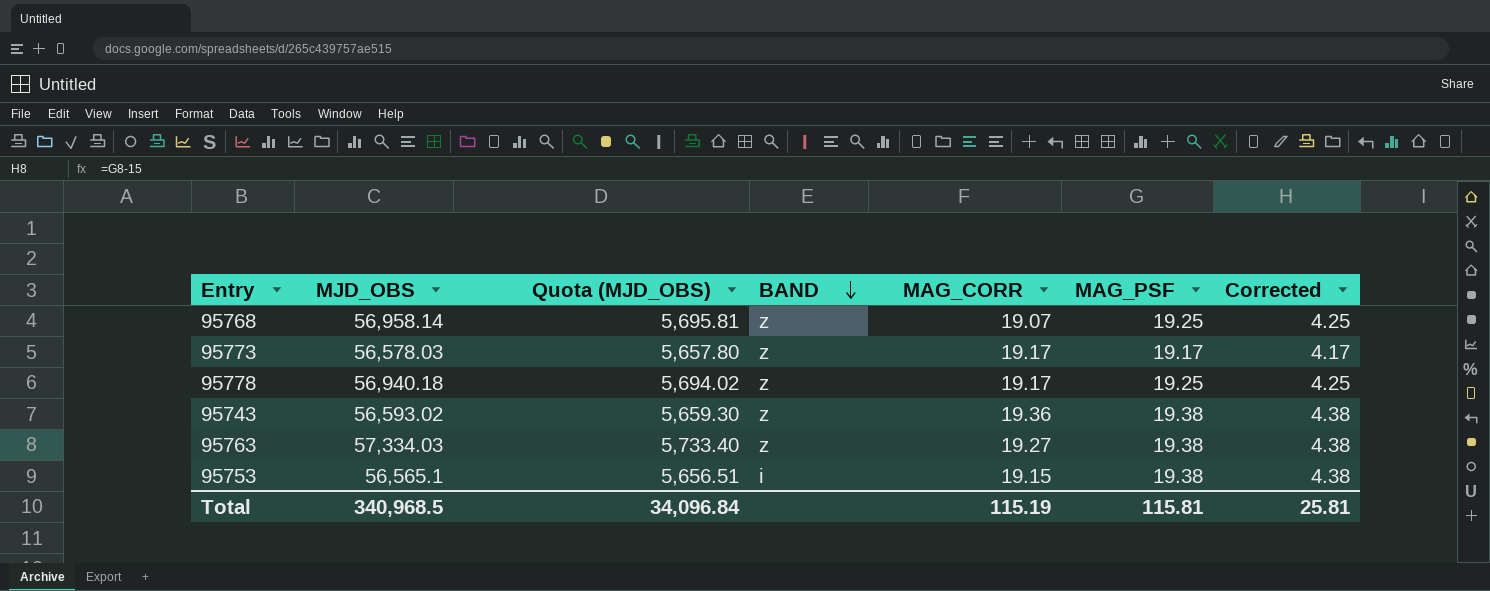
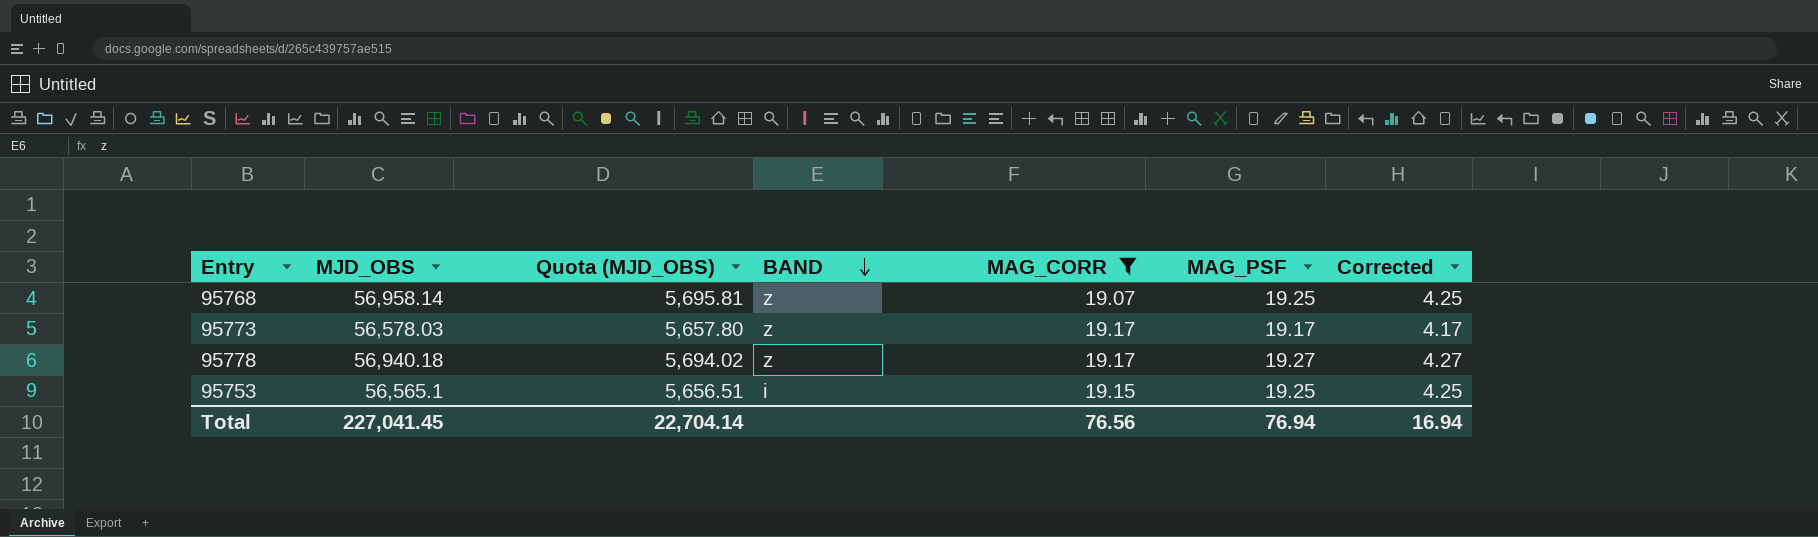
filter: none -> MAG_CORR <= 19.17
95778 | MAG_PSF: 19.25 -> 19.27
95778 | Corrected: 4.25 -> 4.27
95753 | MAG_PSF: 19.38 -> 19.25
95753 | Corrected: 4.38 -> 4.25
Total | MJD_OBS: 340,968.5 -> 227,041.45
Total | Quota (MJD_OBS): 34,096.84 -> 22,704.14
Total | MAG_CORR: 115.19 -> 76.56
Total | MAG_PSF: 115.81 -> 76.94
Total | Corrected: 25.81 -> 16.94

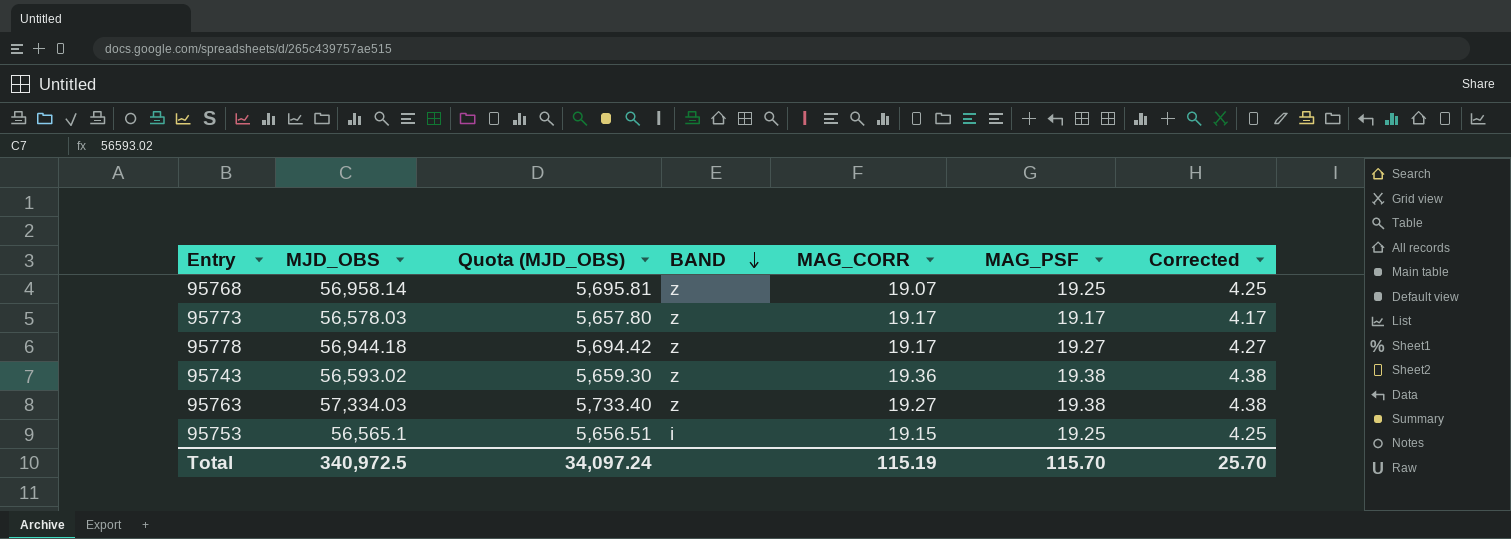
filter: MAG_CORR <= 19.17 -> none
95778 | MJD_OBS: 56,940.18 -> 56,944.18
95778 | Quota (MJD_OBS): 5,694.02 -> 5,694.42
Total | MJD_OBS: 227,041.45 -> 340,972.5
Total | Quota (MJD_OBS): 22,704.14 -> 34,097.24
Total | MAG_CORR: 76.56 -> 115.19
Total | MAG_PSF: 76.94 -> 115.70
Total | Corrected: 16.94 -> 25.70

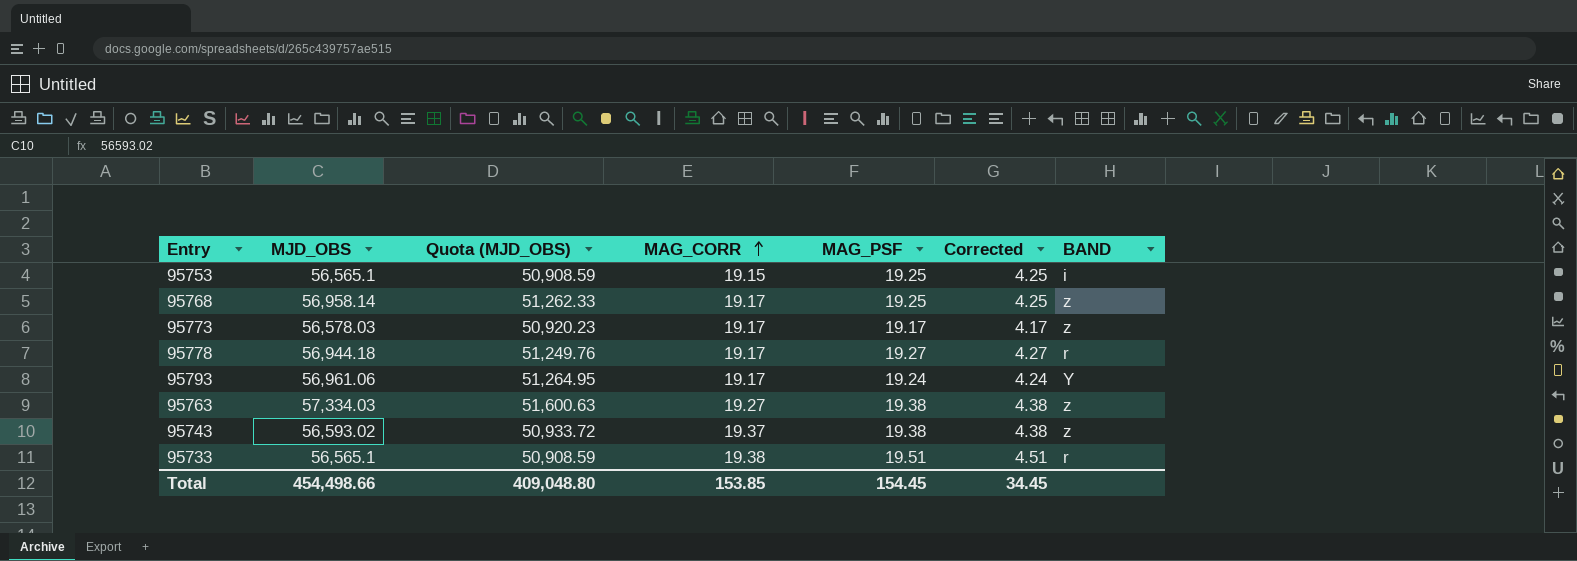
row order: BAND descending -> MAG_CORR ascending
column Quota (MJD_OBS) | formula: [MJD_OBS] * 0.1 -> [MJD_OBS] * 0.9
column BAND | position: 4 -> 7
95768 | MAG_CORR: 19.07 -> 19.17
95778 | BAND: z -> r
row 95793: none -> 56,961.06 | 51,264.95 | 19.17 | 19.24 | 4.24 | Y
95743 | MAG_CORR: 19.36 -> 19.37
row 95733: none -> 56,565.1 | 50,908.59 | 19.38 | 19.51 | 4.51 | r
Total | MJD_OBS: 340,972.5 -> 454,498.66
Total | Quota (MJD_OBS): 34,097.24 -> 409,048.80
Total | MAG_CORR: 115.19 -> 153.85
Total | MAG_PSF: 115.70 -> 154.45
Total | Corrected: 25.70 -> 34.45

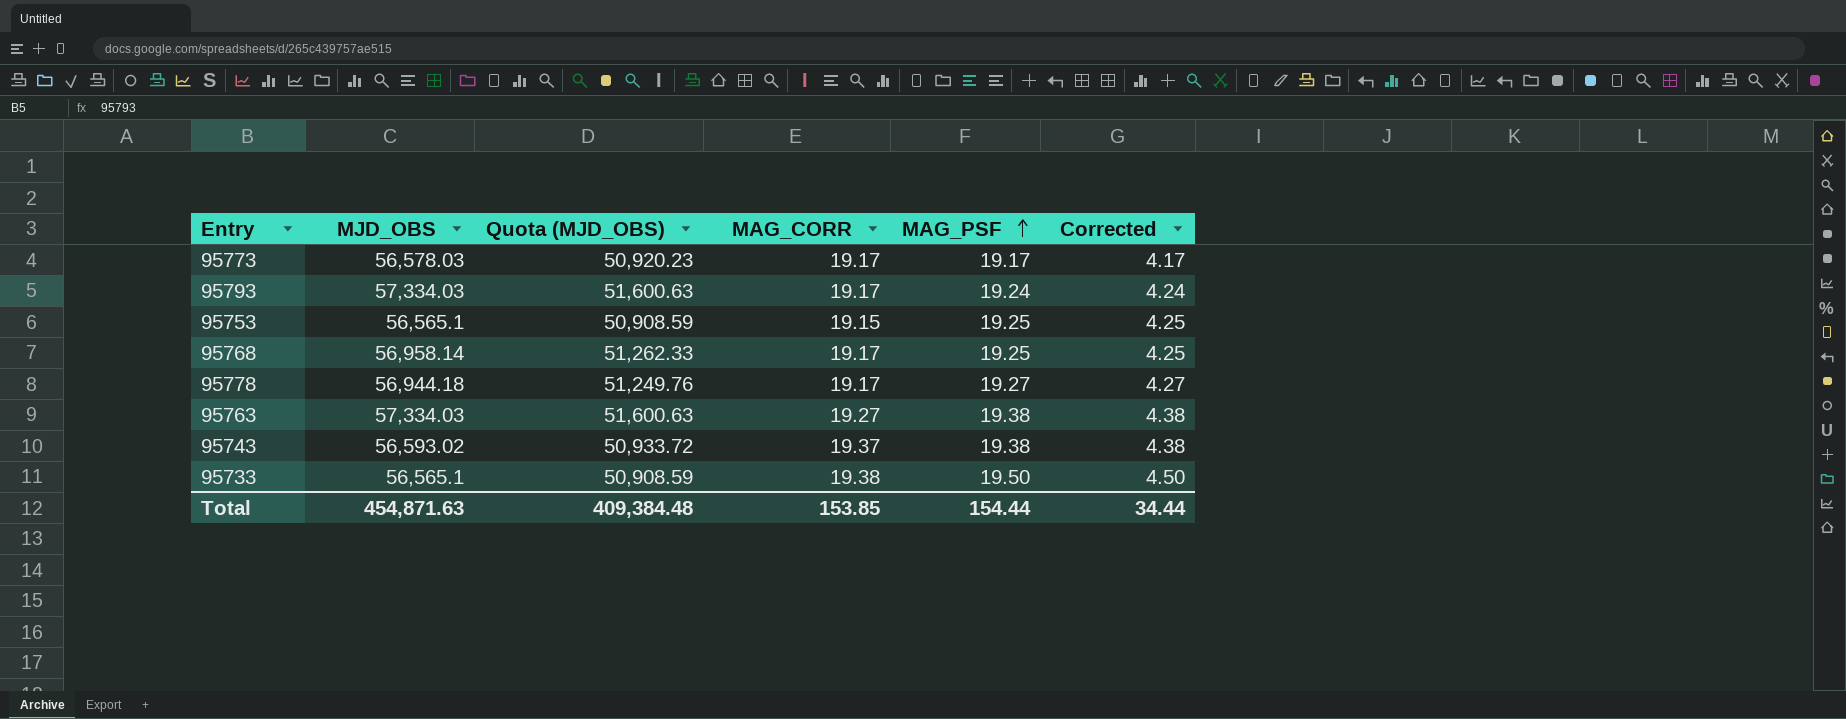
row order: MAG_CORR ascending -> MAG_PSF ascending
column BAND | position: 7 -> none
95793 | MJD_OBS: 56,961.06 -> 57,334.03
95793 | Quota (MJD_OBS): 51,264.95 -> 51,600.63
95733 | MAG_PSF: 19.51 -> 19.50
95733 | Corrected: 4.51 -> 4.50
Total | MJD_OBS: 454,498.66 -> 454,871.63
Total | Quota (MJD_OBS): 409,048.80 -> 409,384.48
Total | MAG_PSF: 154.45 -> 154.44
Total | Corrected: 34.45 -> 34.44

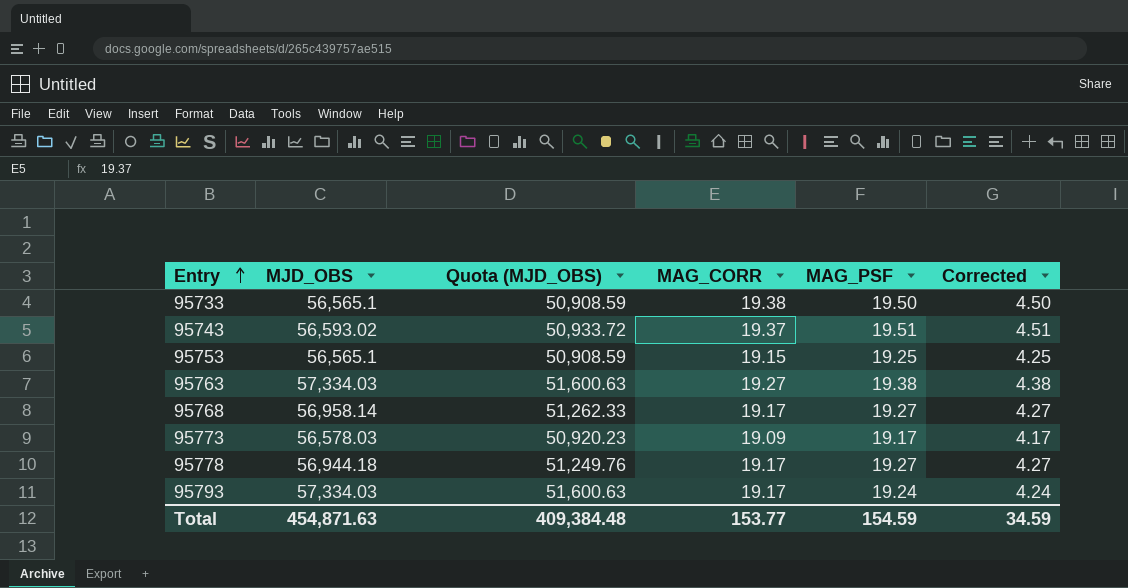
row order: MAG_PSF ascending -> Entry ascending
95743 | MAG_PSF: 19.38 -> 19.51
95743 | Corrected: 4.38 -> 4.51
95768 | MAG_PSF: 19.25 -> 19.27
95768 | Corrected: 4.25 -> 4.27
95773 | MAG_CORR: 19.17 -> 19.09
Total | MAG_CORR: 153.85 -> 153.77
Total | MAG_PSF: 154.44 -> 154.59
Total | Corrected: 34.44 -> 34.59

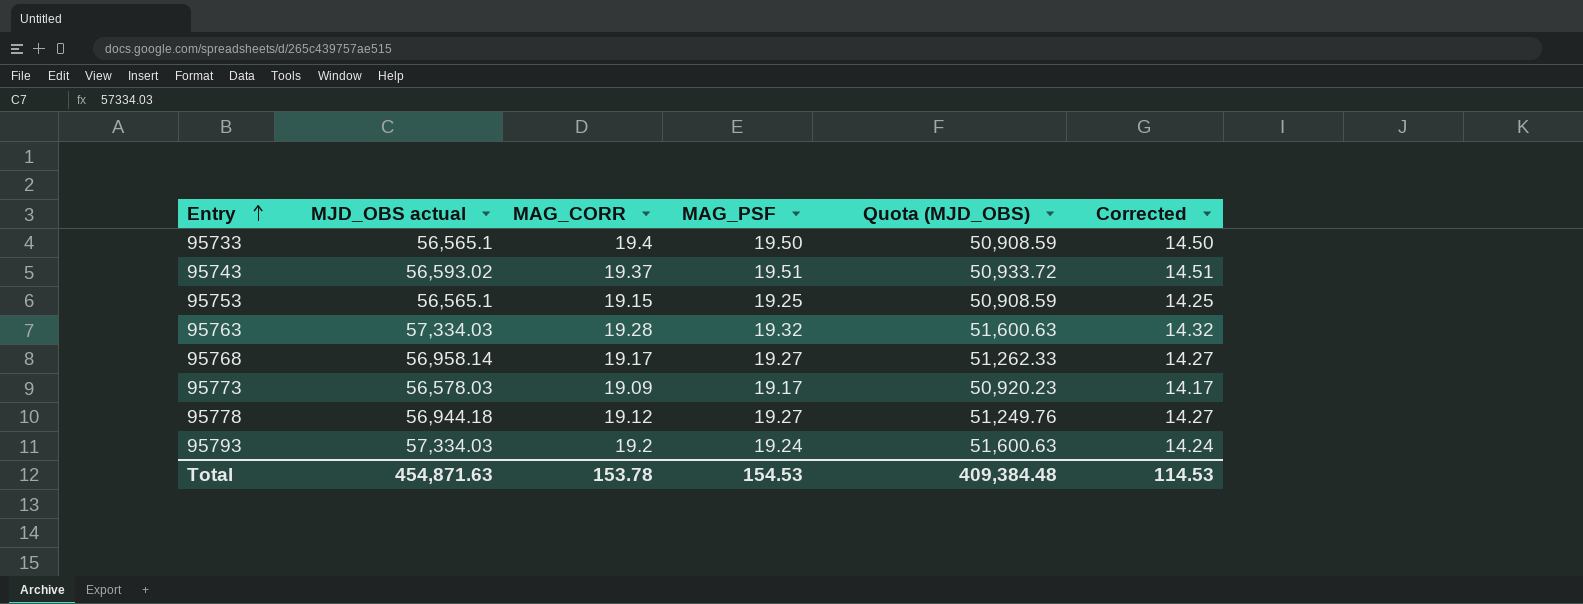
column name: MJD_OBS -> MJD_OBS actual
column Quota (MJD_OBS) | position: 3 -> 5
column Corrected | formula: [MAG_PSF] - 15 -> [MAG_PSF] - 5
95733 | MAG_CORR: 19.38 -> 19.4
95763 | MAG_CORR: 19.27 -> 19.28
95763 | MAG_PSF: 19.38 -> 19.32
95778 | MAG_CORR: 19.17 -> 19.12
95793 | MAG_CORR: 19.17 -> 19.2
Total | MAG_CORR: 153.77 -> 153.78
Total | MAG_PSF: 154.59 -> 154.53
Total | Corrected: 34.59 -> 114.53

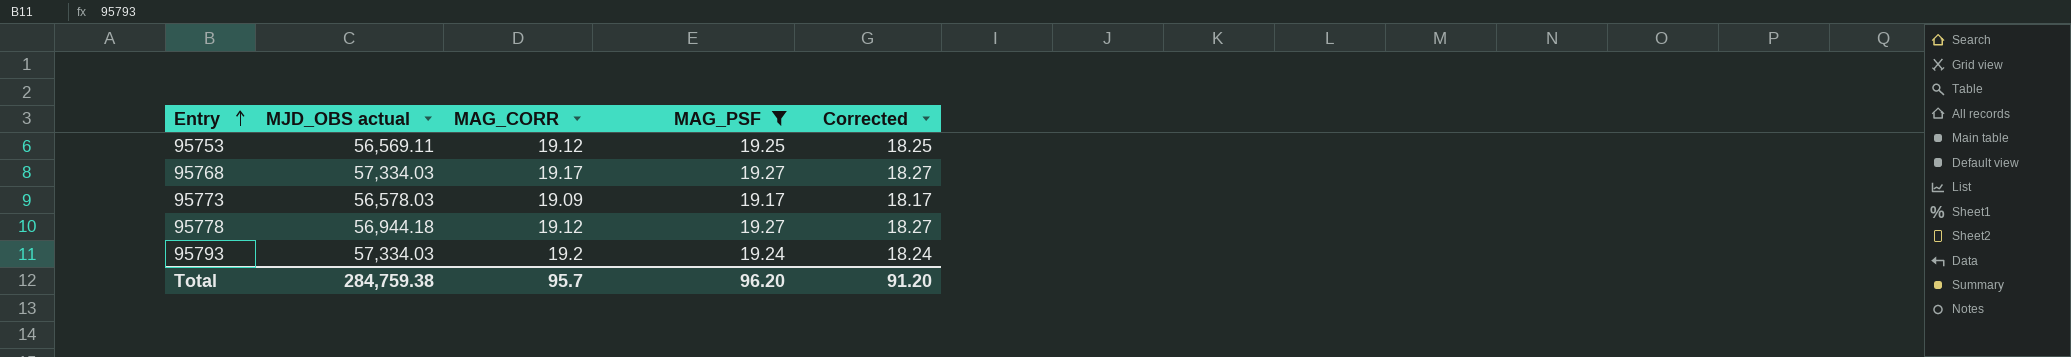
filter: none -> MAG_PSF <= 19.27
column Quota (MJD_OBS) | formula: [MJD_OBS actual] * 0.9 -> none
column Corrected | formula: [MAG_PSF] - 5 -> [MAG_PSF] - 1
95753 | MJD_OBS actual: 56,565.1 -> 56,569.11
95753 | MAG_CORR: 19.15 -> 19.12
95768 | MJD_OBS actual: 56,958.14 -> 57,334.03
Total | MJD_OBS actual: 454,871.63 -> 284,759.38
Total | MAG_CORR: 153.78 -> 95.7
Total | MAG_PSF: 154.53 -> 96.20
Total | Corrected: 114.53 -> 91.20

